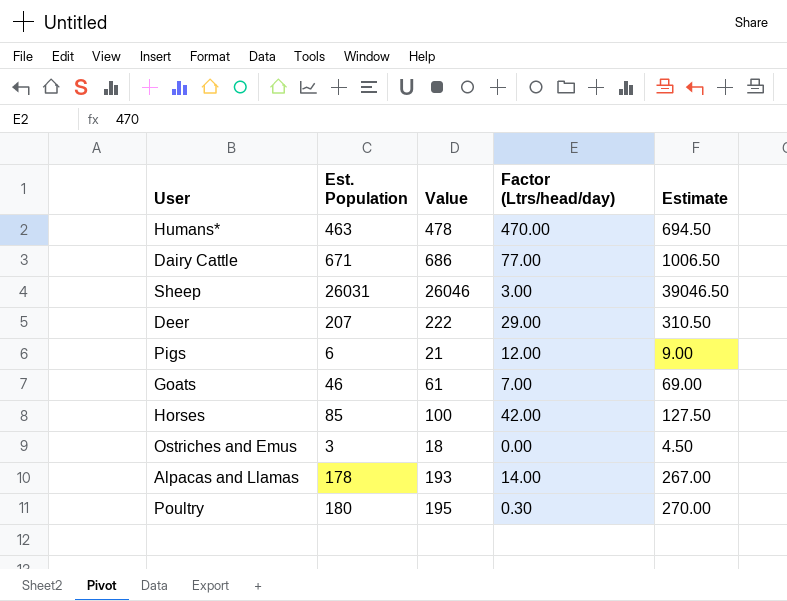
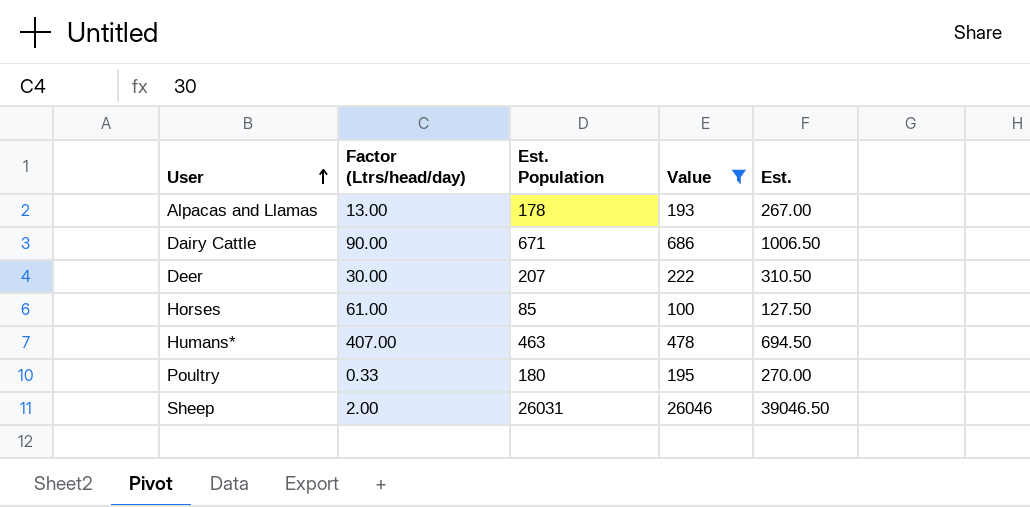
filter: none -> Value >= 100
row order: none -> User ascending
column Factor (Ltrs/head/day) | position: 4 -> 2
column name: Estimate -> Est.
Alpacas and Llamas | Factor (Ltrs/head/day): 14.00 -> 13.00
Dairy Cattle | Factor (Ltrs/head/day): 77.00 -> 90.00
Deer | Factor (Ltrs/head/day): 29.00 -> 30.00
Horses | Factor (Ltrs/head/day): 42.00 -> 61.00
Humans* | Factor (Ltrs/head/day): 470.00 -> 407.00
Poultry | Factor (Ltrs/head/day): 0.30 -> 0.33
Sheep | Factor (Ltrs/head/day): 3.00 -> 2.00

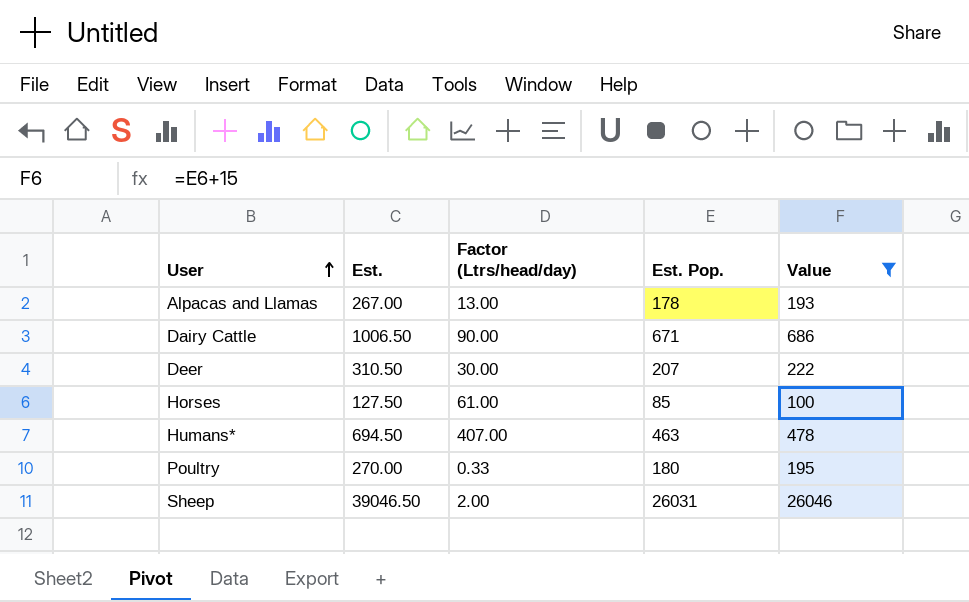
column Est. | position: 5 -> 2
column name: Est. Population -> Est. Pop.

